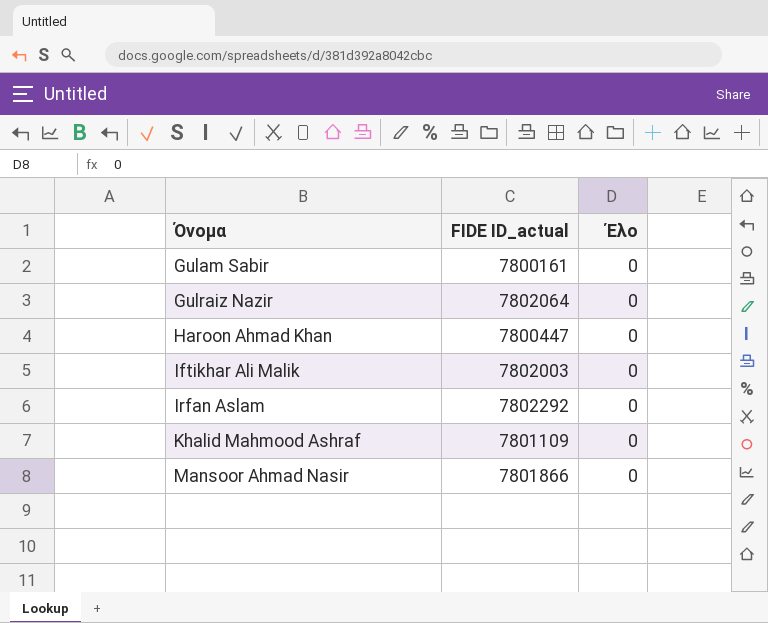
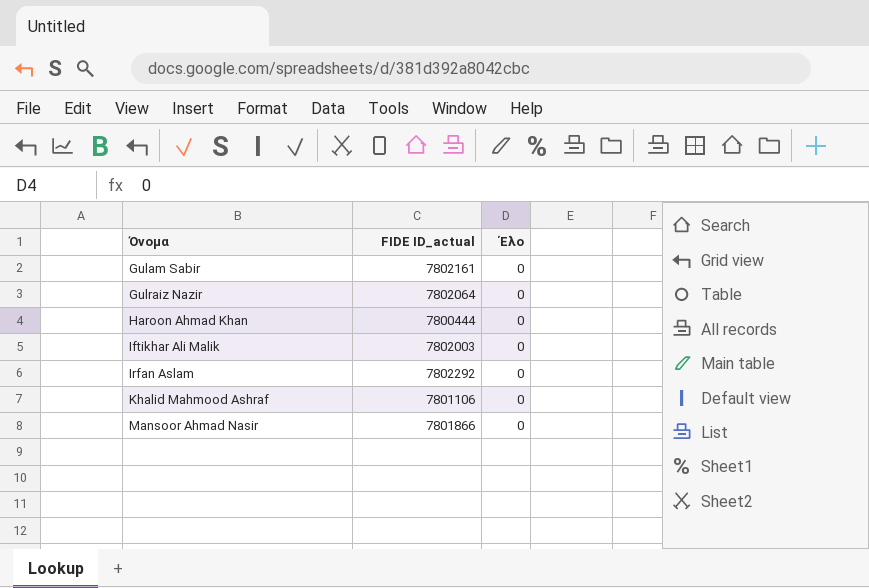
Gulam Sabir | FIDE ID_actual: 7800161 -> 7802161
Haroon Ahmad Khan | FIDE ID_actual: 7800447 -> 7800444
Khalid Mahmood Ashraf | FIDE ID_actual: 7801109 -> 7801106

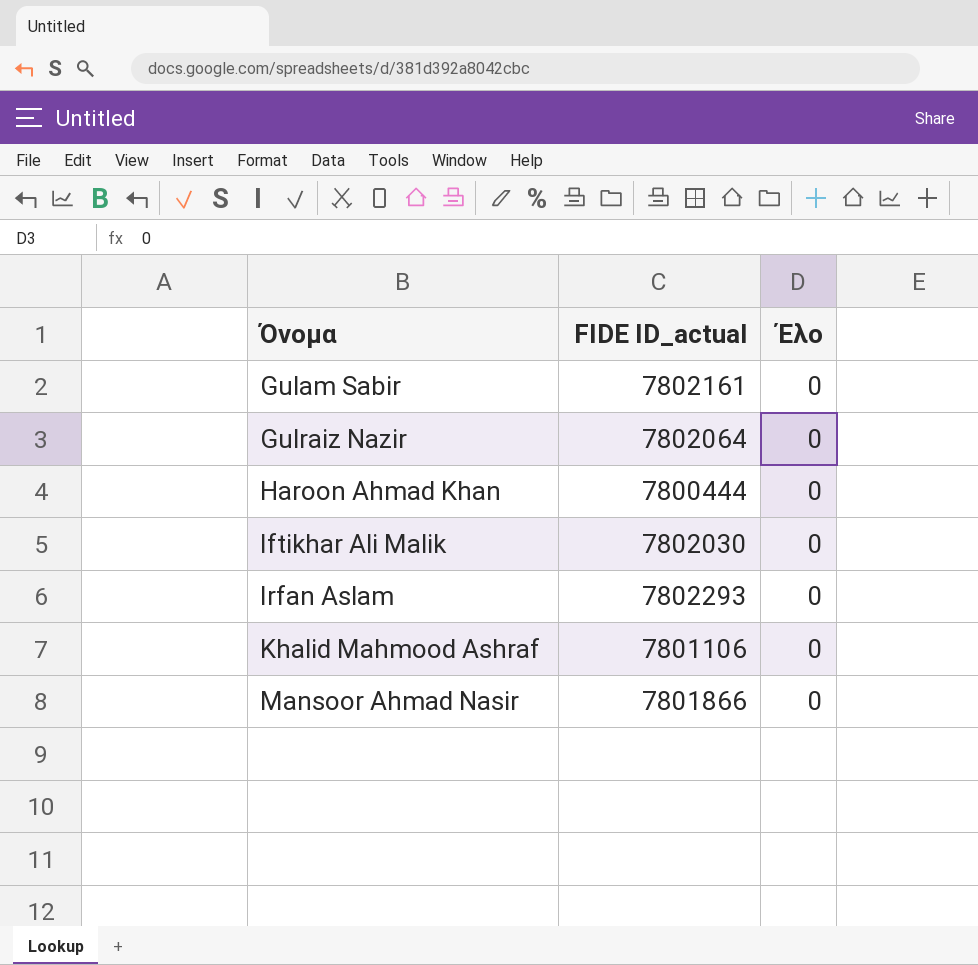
Iftikhar Ali Malik | FIDE ID_actual: 7802003 -> 7802030
Irfan Aslam | FIDE ID_actual: 7802292 -> 7802293

